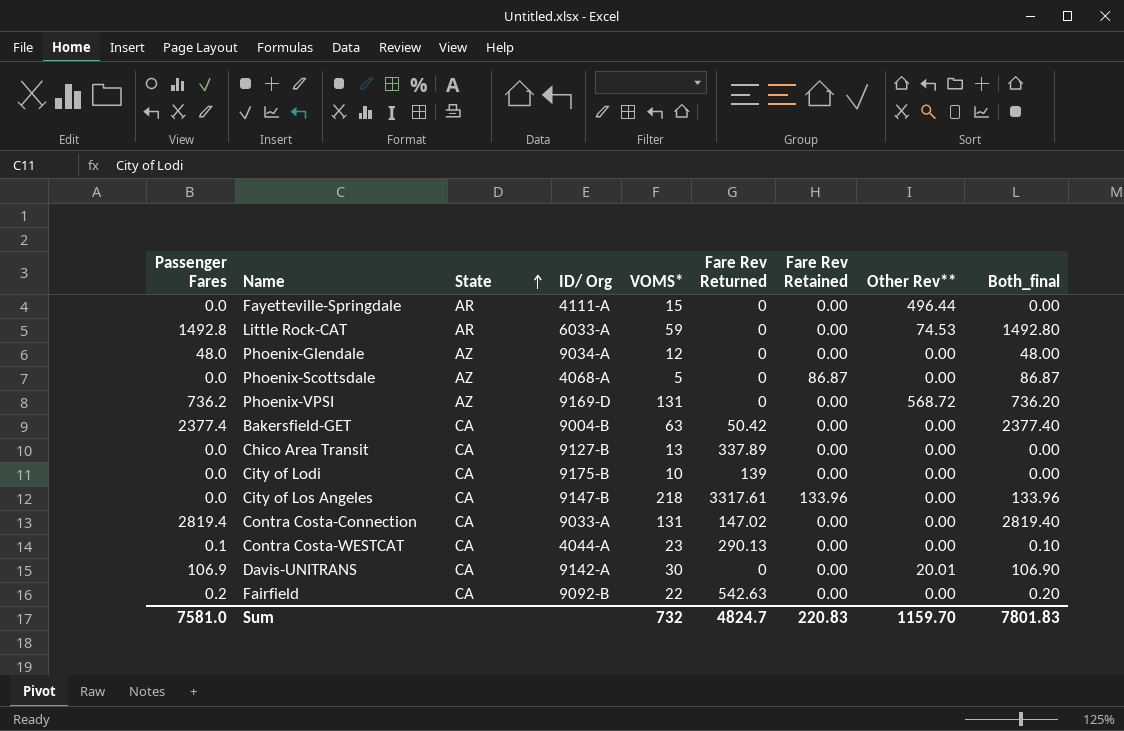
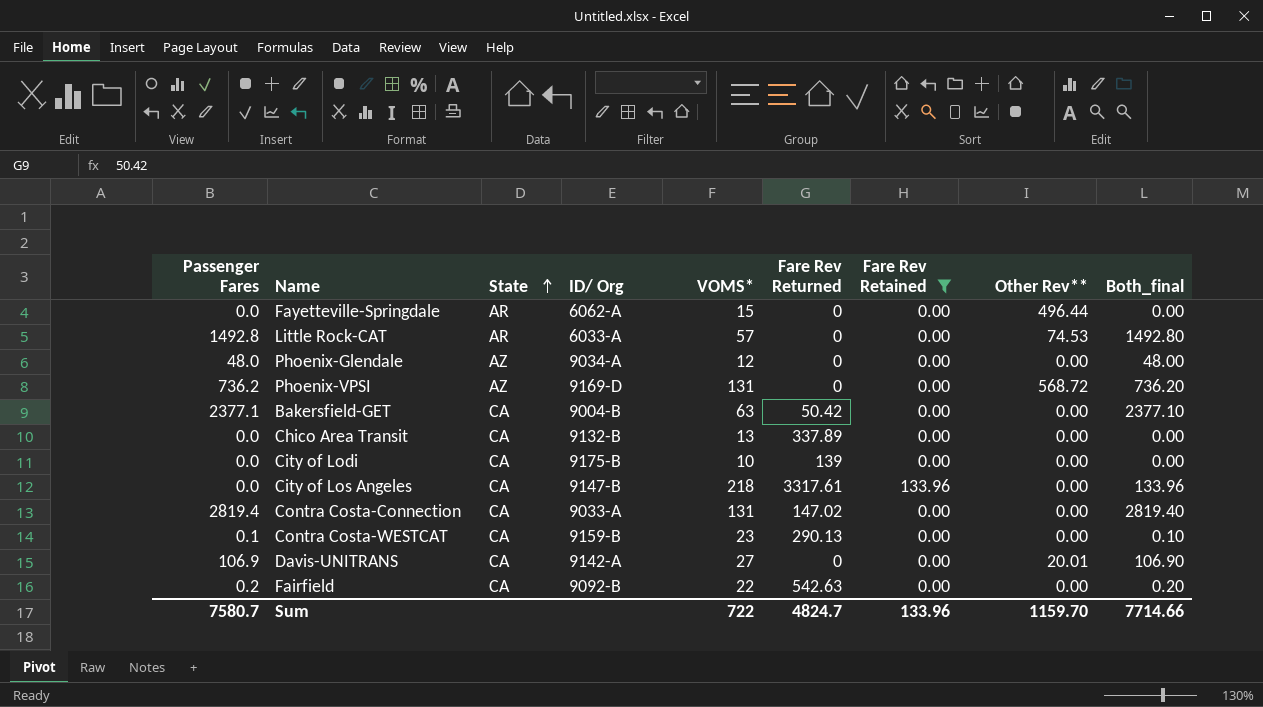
filter: none -> Fare Rev Retained != 86.87
Fayetteville-Springdale | ID/ Org: 4111-A -> 6062-A
Little Rock-CAT | VOMS*: 59 -> 57
Bakersfield-GET | Passenger Fares: 2377.4 -> 2377.1
Bakersfield-GET | Both_final: 2377.40 -> 2377.10
Chico Area Transit | ID/ Org: 9127-B -> 9132-B
Contra Costa-WESTCAT | ID/ Org: 4044-A -> 9159-B
Davis-UNITRANS | VOMS*: 30 -> 27
Sum | Passenger Fares: 7581.0 -> 7580.7
Sum | VOMS*: 732 -> 722
Sum | Fare Rev Retained: 220.83 -> 133.96
Sum | Both_final: 7801.83 -> 7714.66

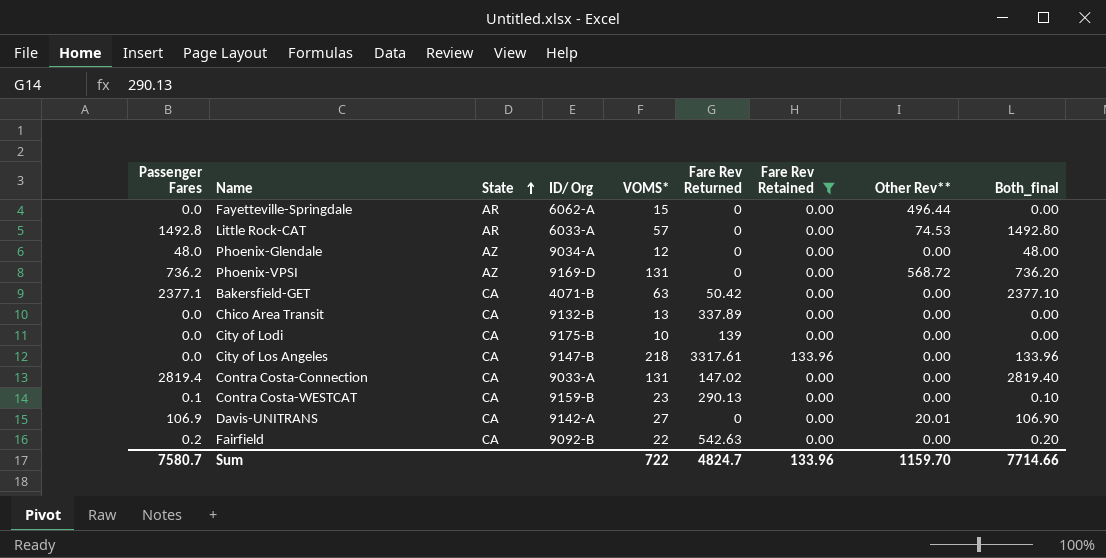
Bakersfield-GET | ID/ Org: 9004-B -> 4071-B

